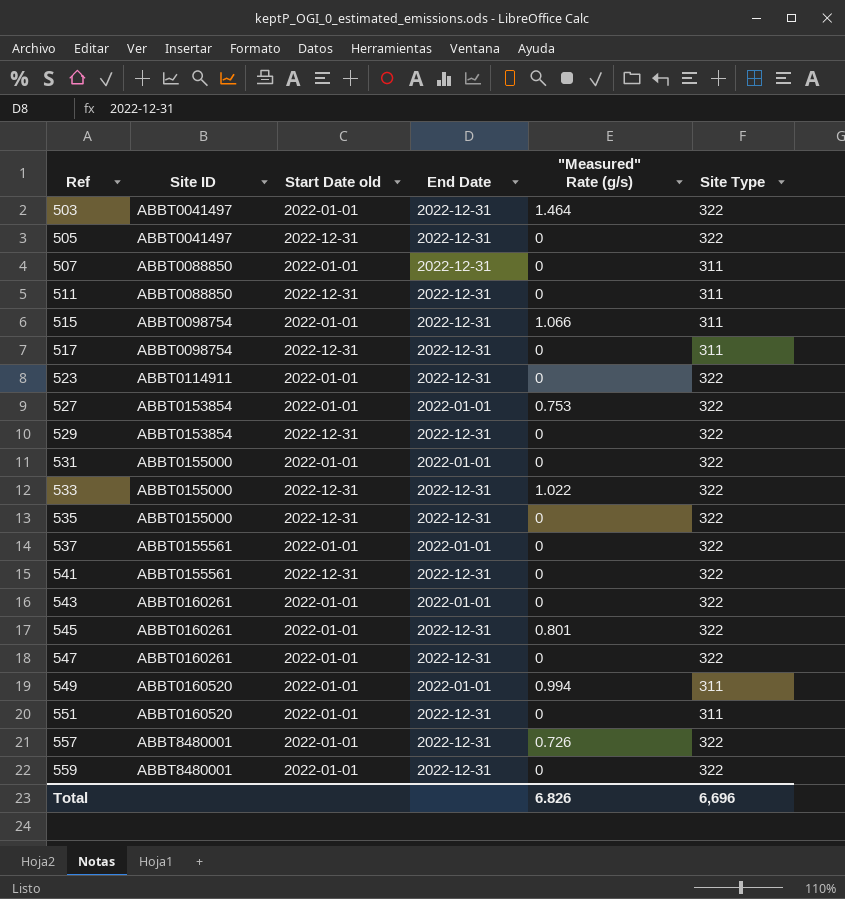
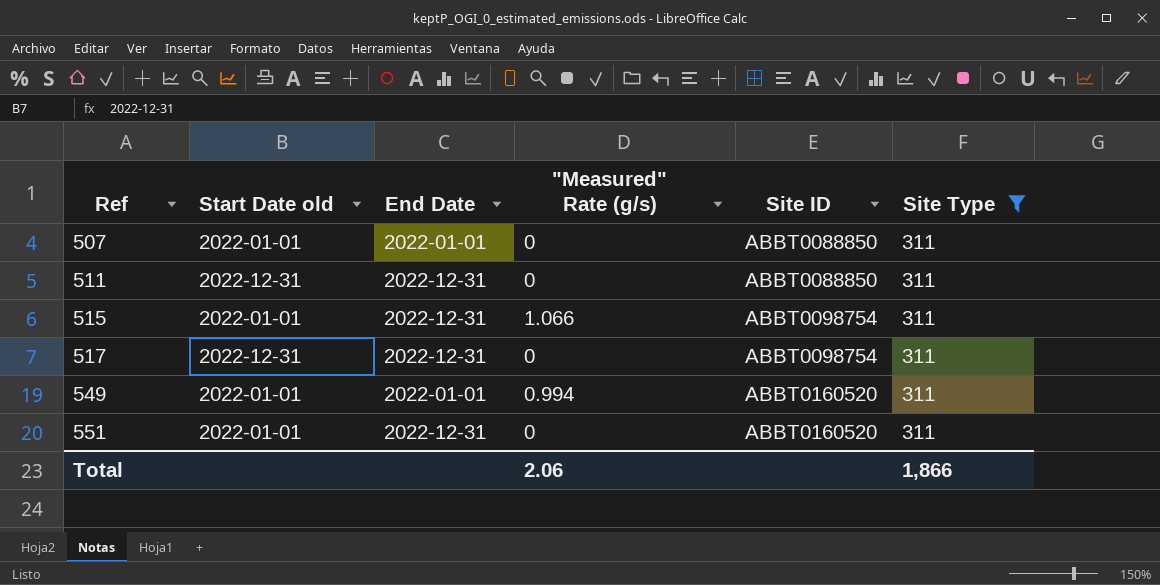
filter: none -> Site Type = 311
column Site ID | position: 2 -> 5
507 | End Date: 2022-12-31 -> 2022-01-01
Total | "Measured" Rate (g/s): 6.826 -> 2.06
Total | Site Type: 6,696 -> 1,866

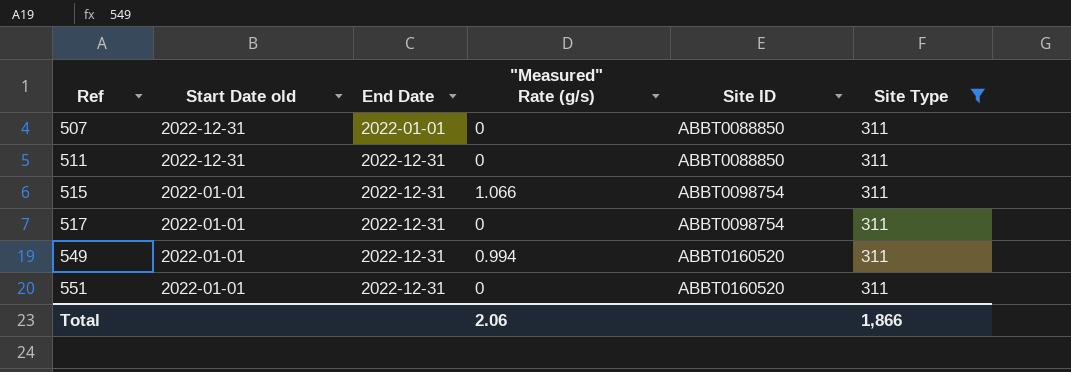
507 | Start Date old: 2022-01-01 -> 2022-12-31
517 | Start Date old: 2022-12-31 -> 2022-01-01
549 | End Date: 2022-01-01 -> 2022-12-31

